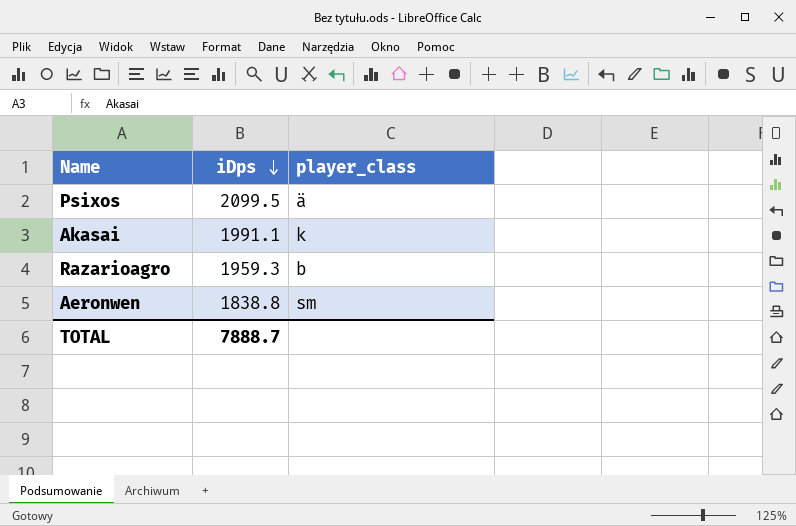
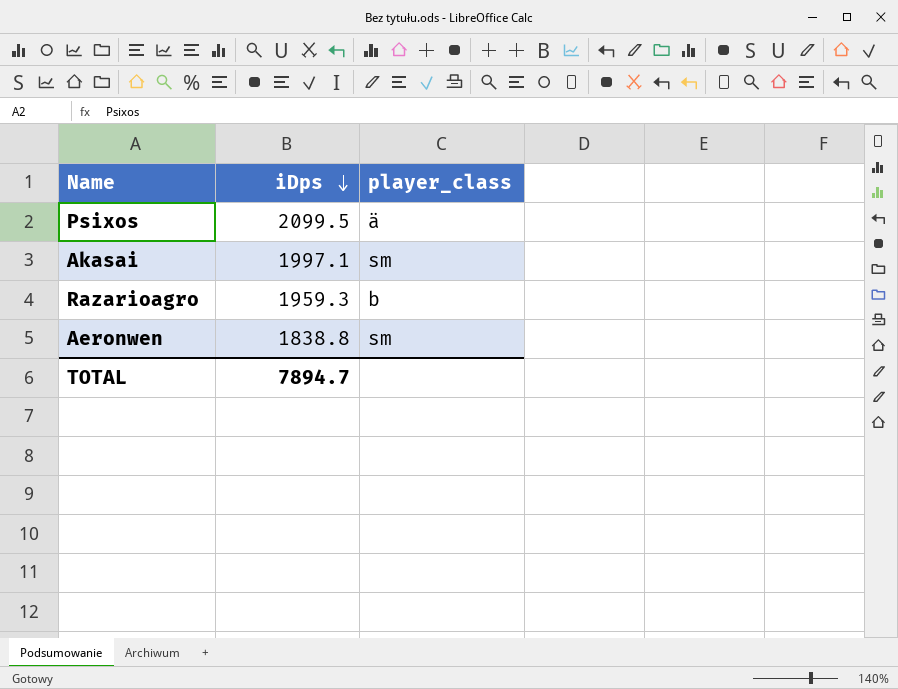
Akasai | iDps: 1991.1 -> 1997.1
Akasai | player_class: k -> sm
TOTAL | iDps: 7888.7 -> 7894.7

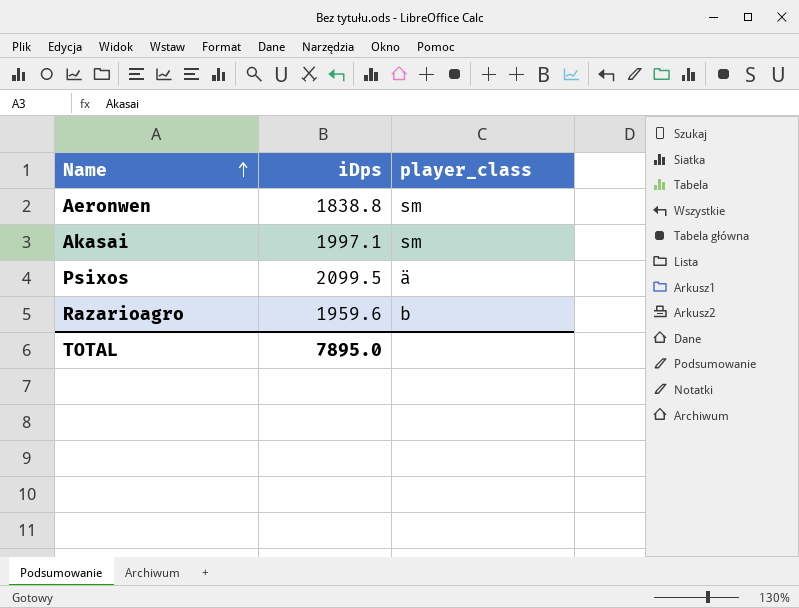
row order: iDps descending -> Name ascending
Razarioagro | iDps: 1959.3 -> 1959.6
TOTAL | iDps: 7894.7 -> 7895.0

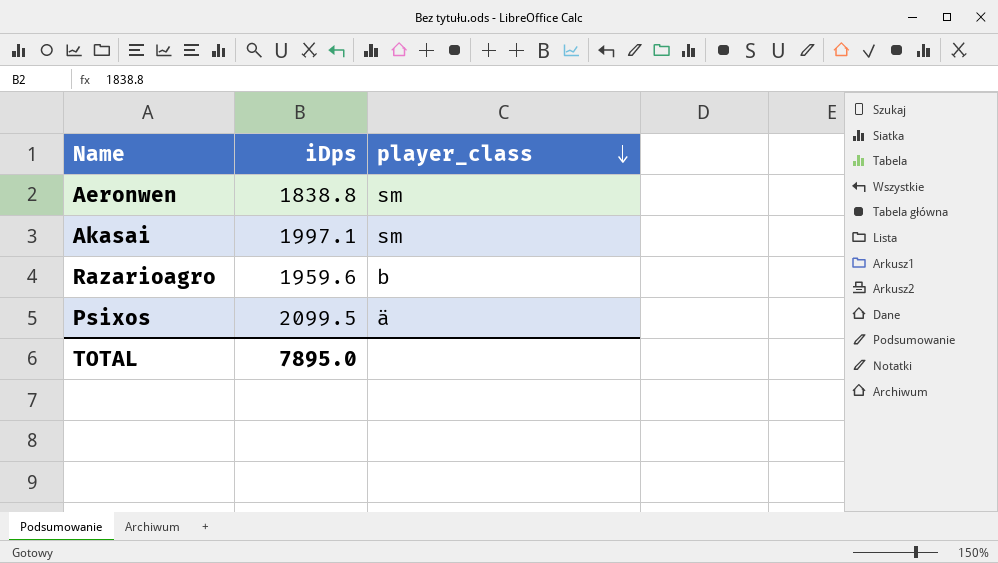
row order: Name ascending -> player_class descending

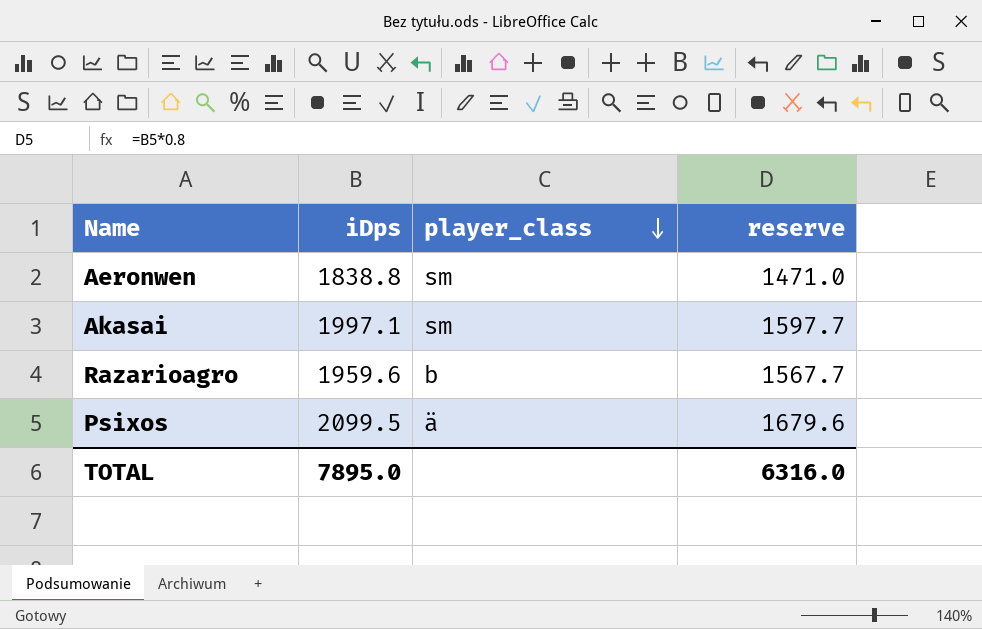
column reserve | formula: none -> [iDps] * 0.8

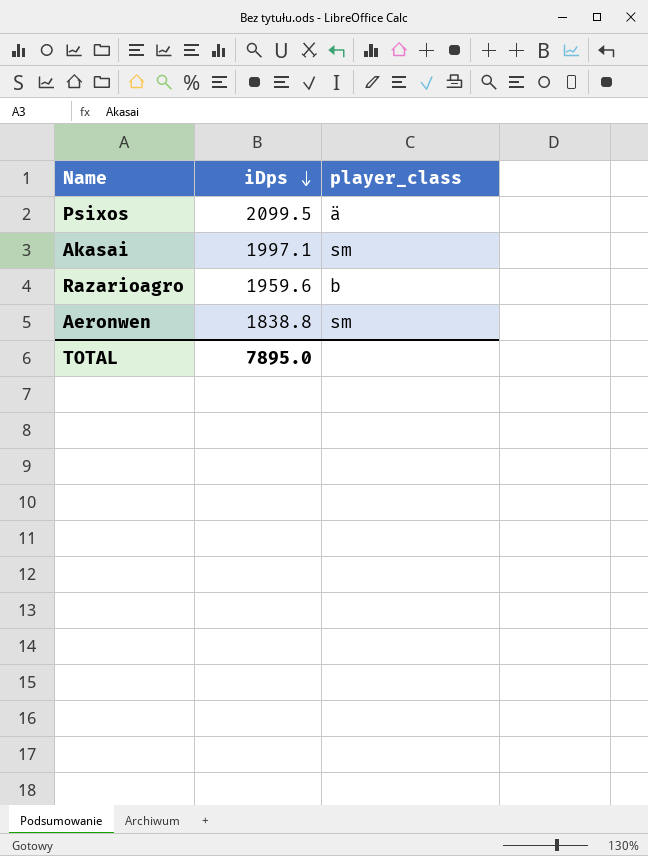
row order: player_class descending -> iDps descending
column reserve | formula: [iDps] * 0.8 -> none

